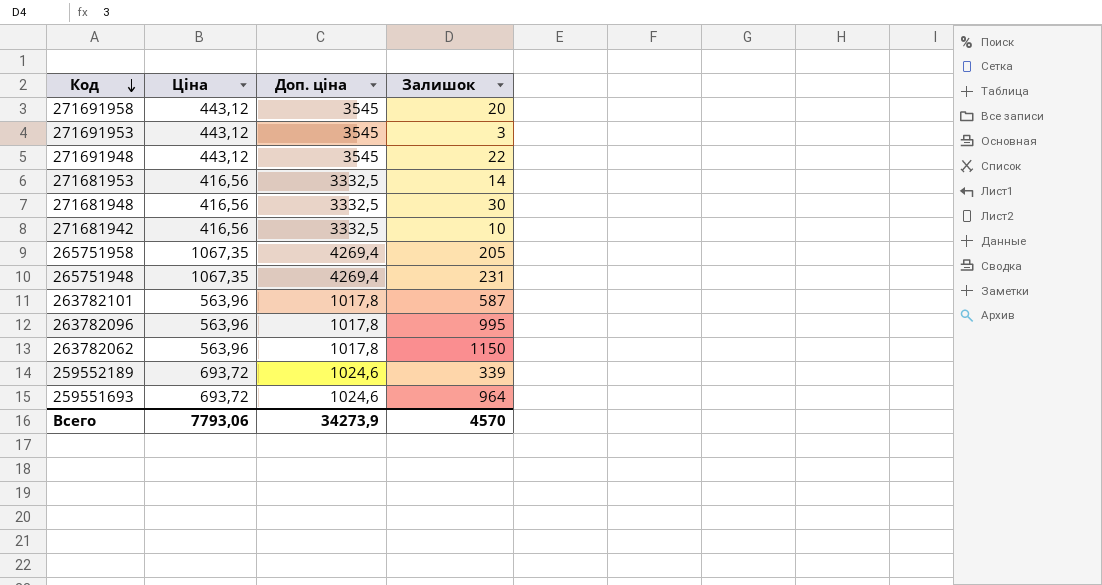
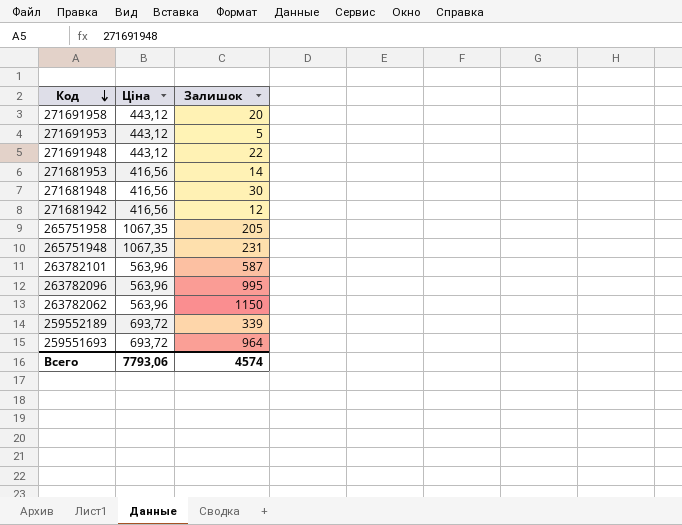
column Доп. ціна | position: 3 -> none
271691953 | Залишок: 3 -> 5
271681942 | Залишок: 10 -> 12
Всего | Залишок: 4570 -> 4574

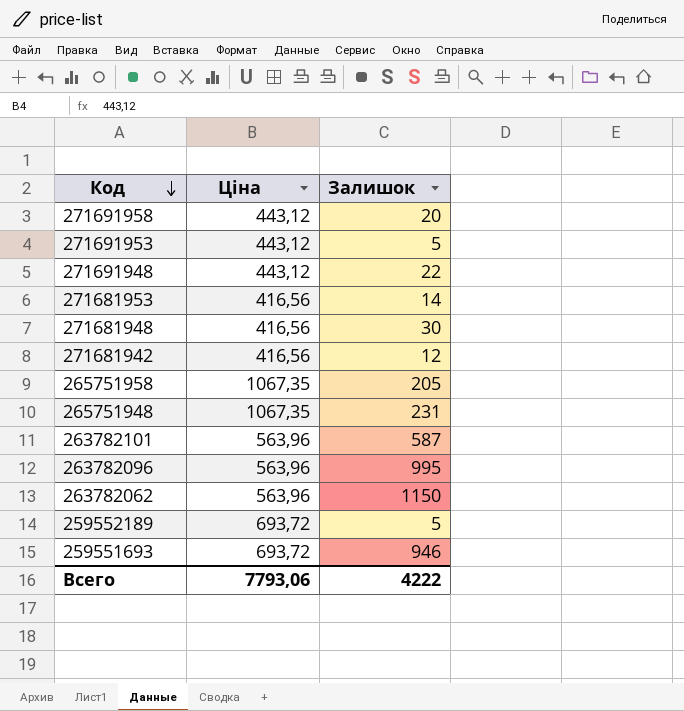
259552189 | Залишок: 339 -> 5
259551693 | Залишок: 964 -> 946
Всего | Залишок: 4574 -> 4222

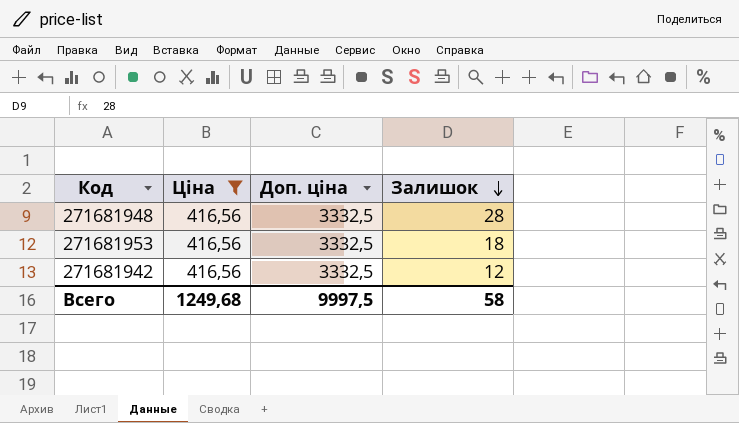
filter: none -> Ціна = 416,56
row order: Код descending -> Залишок descending
column Доп. ціна | position: none -> 3
271681948 | Залишок: 30 -> 28
271681953 | Залишок: 14 -> 18
Всего | Ціна: 7793,06 -> 1249,68
Всего | Залишок: 4222 -> 58

